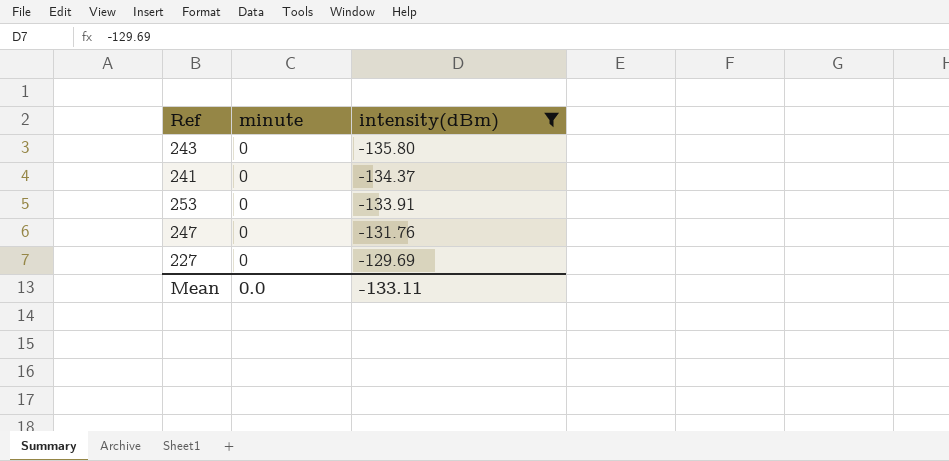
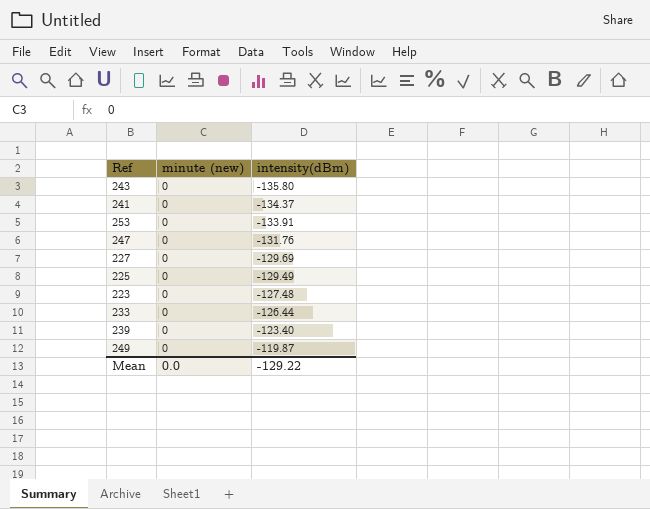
filter: intensity(dBm) <= -129.69 -> none
column name: minute -> minute (new)
Mean | intensity(dBm): -133.11 -> -129.22

